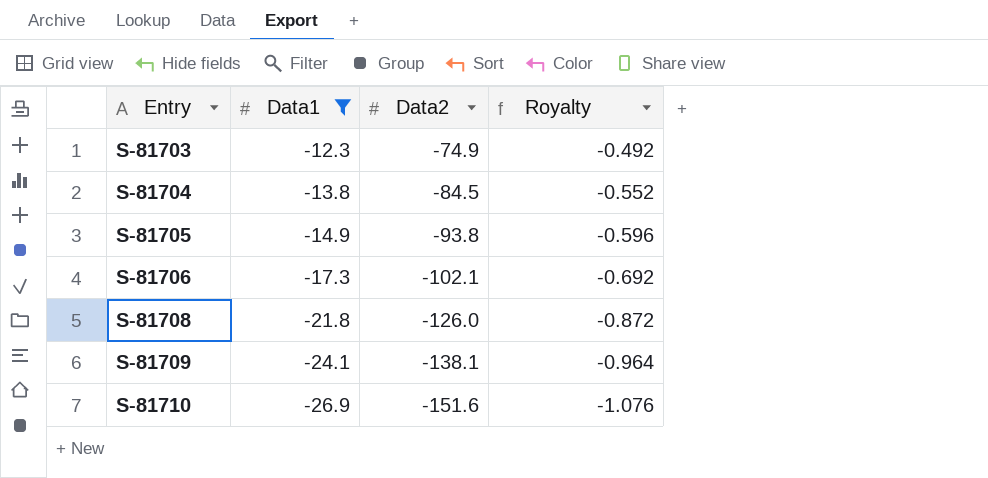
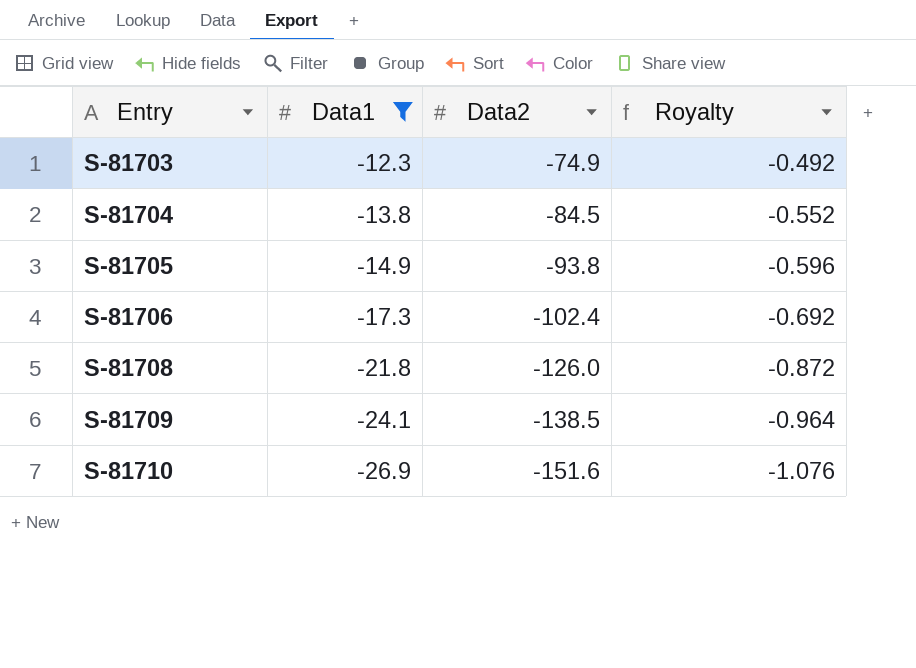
S-81706 | Data2: -102.1 -> -102.4
S-81709 | Data2: -138.1 -> -138.5

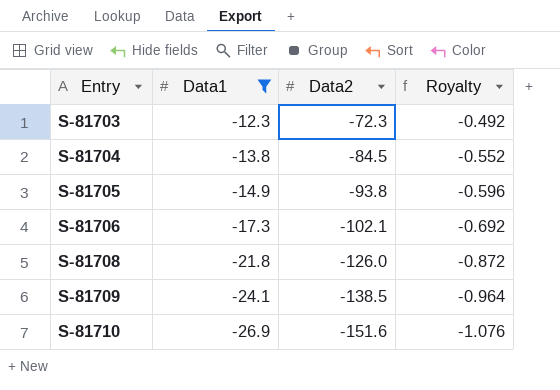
S-81703 | Data2: -74.9 -> -72.3
S-81706 | Data2: -102.4 -> -102.1

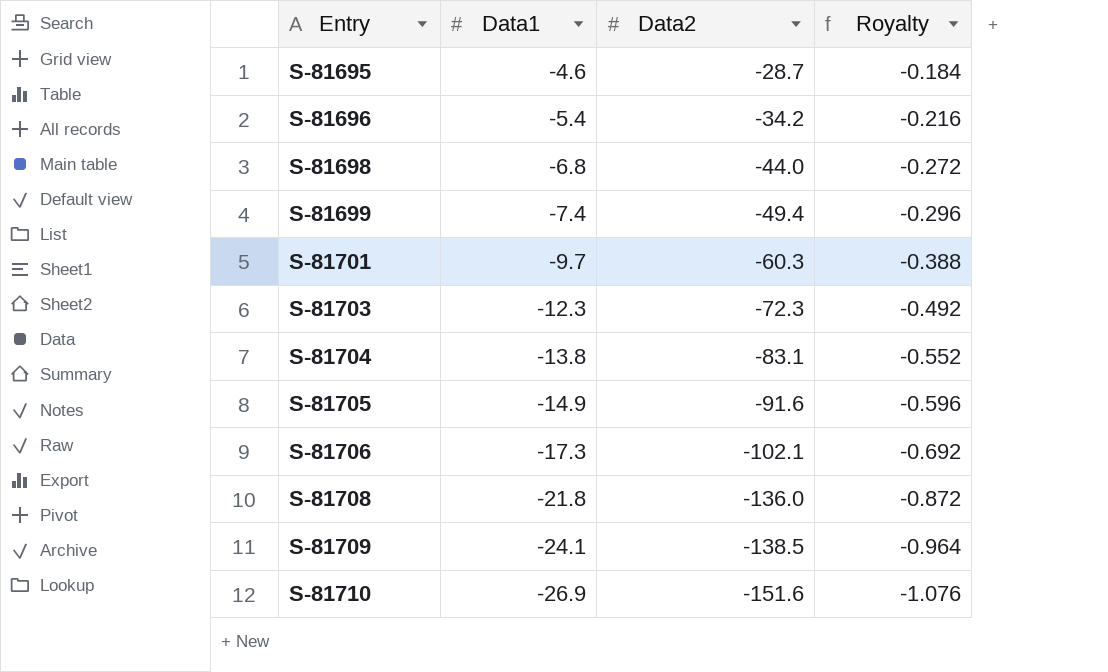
filter: Data1 <= -12.3 -> none
S-81704 | Data2: -84.5 -> -83.1
S-81705 | Data2: -93.8 -> -91.6
S-81708 | Data2: -126.0 -> -136.0

